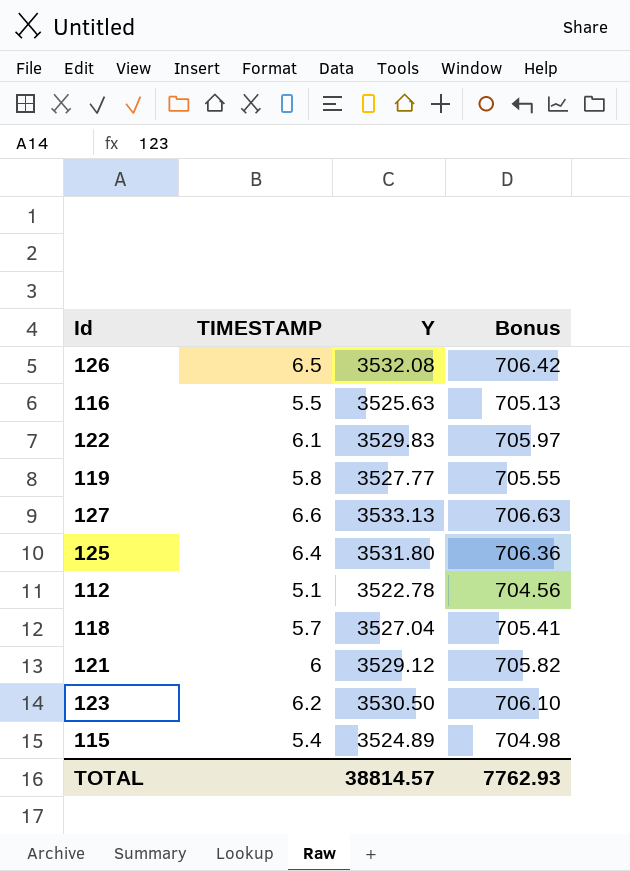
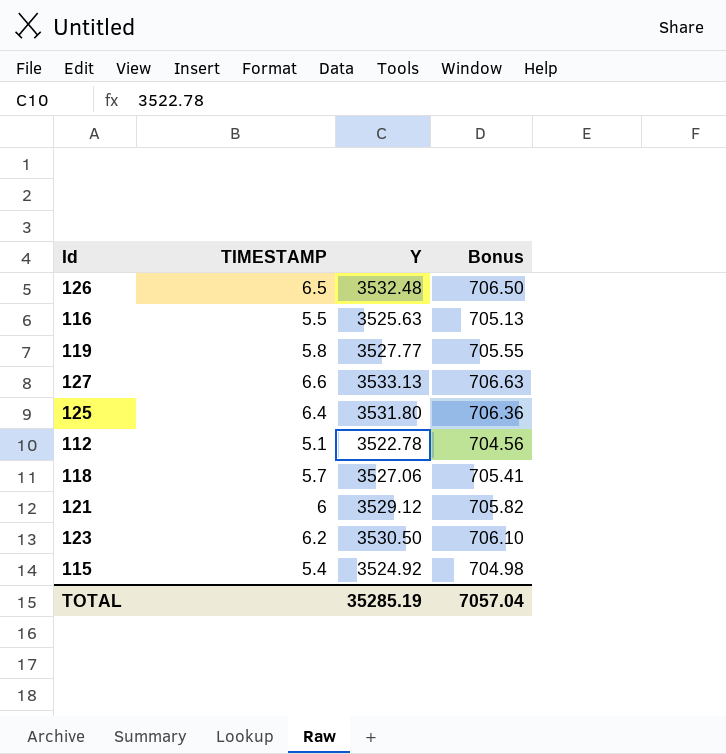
row 122: 6.1 | 3529.83 | 705.97 -> none
126 | Y: 3532.08 -> 3532.48
126 | Bonus: 706.42 -> 706.50
118 | Y: 3527.04 -> 3527.06
115 | Y: 3524.89 -> 3524.92
TOTAL | Y: 38814.57 -> 35285.19
TOTAL | Bonus: 7762.93 -> 7057.04

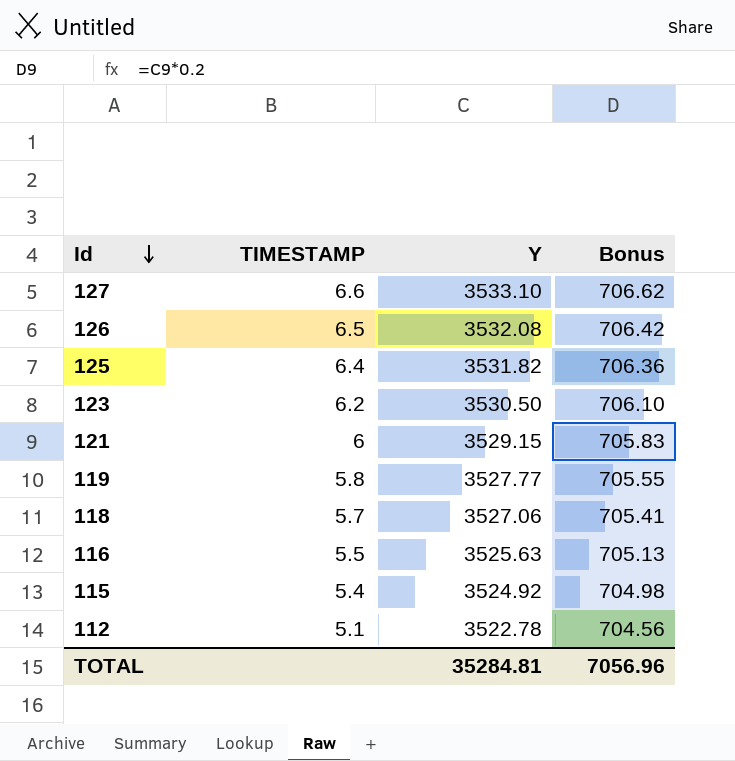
row order: none -> Id descending
127 | Y: 3533.13 -> 3533.10
127 | Bonus: 706.63 -> 706.62
126 | Y: 3532.48 -> 3532.08
126 | Bonus: 706.50 -> 706.42
125 | Y: 3531.80 -> 3531.82
121 | Y: 3529.12 -> 3529.15
121 | Bonus: 705.82 -> 705.83
TOTAL | Y: 35285.19 -> 35284.81
TOTAL | Bonus: 7057.04 -> 7056.96

